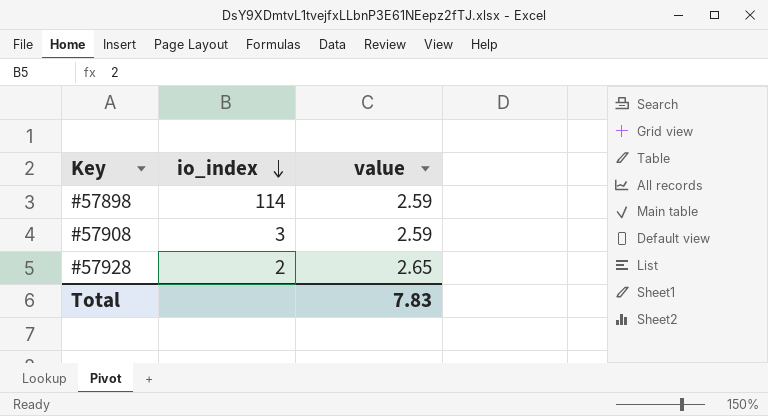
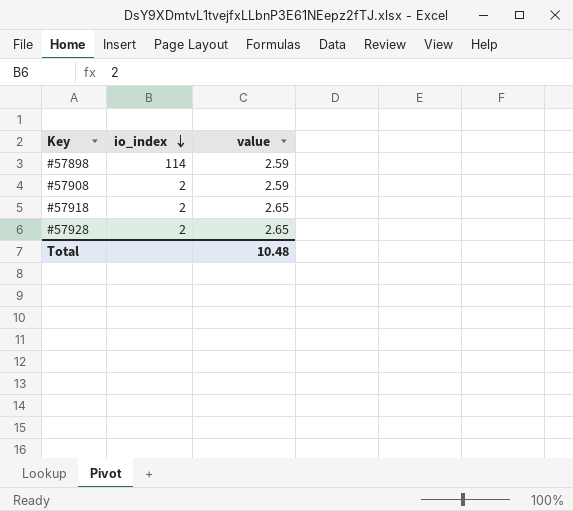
#57908 | io_index: 3 -> 2
row #57918: none -> 2 | 2.65
Total | value: 7.83 -> 10.48

